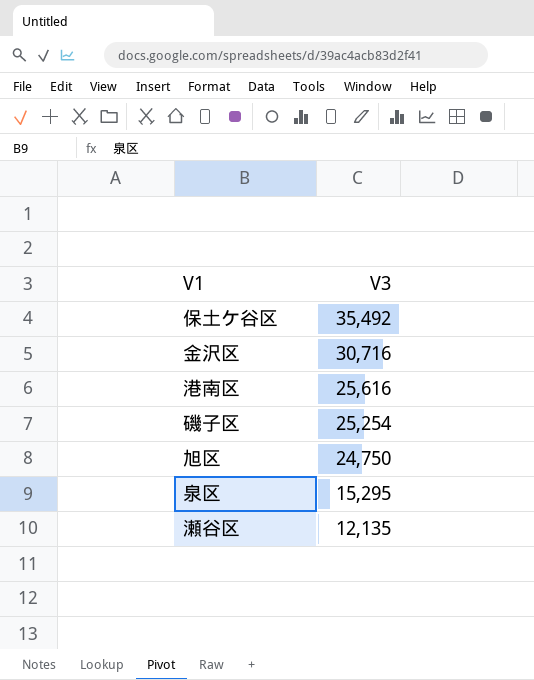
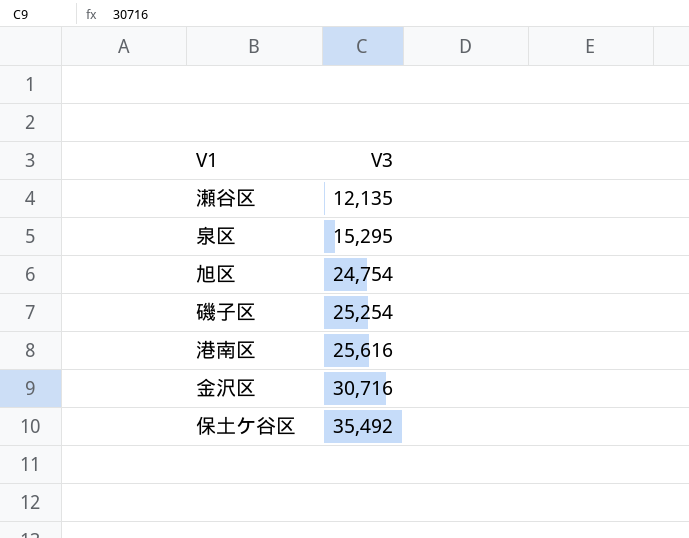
row order: V3 descending -> V3 ascending
旭区 | V3: 24,750 -> 24,754

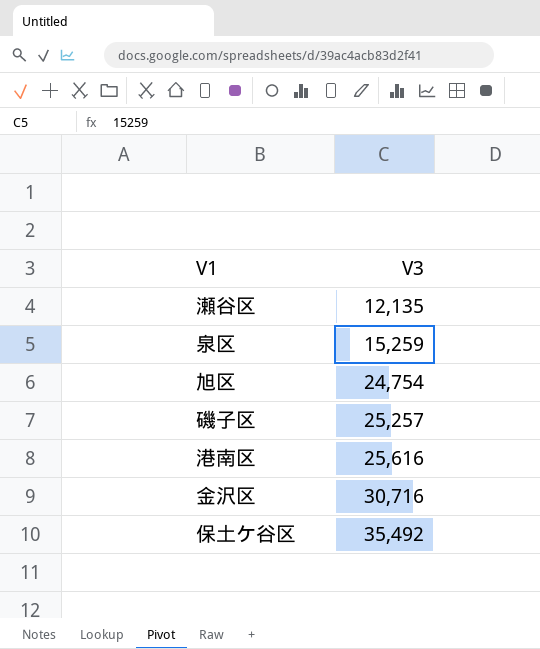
泉区 | V3: 15,295 -> 15,259
磯子区 | V3: 25,254 -> 25,257

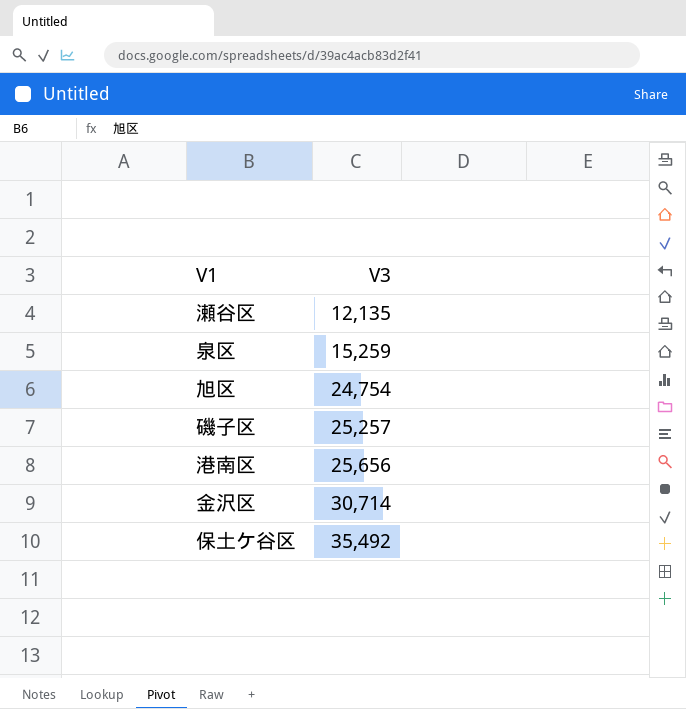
港南区 | V3: 25,616 -> 25,656
金沢区 | V3: 30,716 -> 30,714

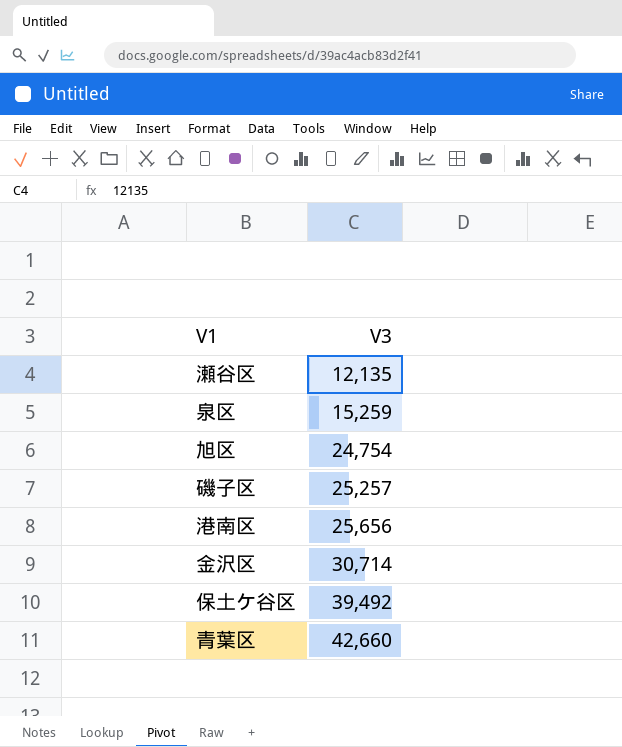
保土ケ谷区 | V3: 35,492 -> 39,492
row 青葉区: none -> 42,660

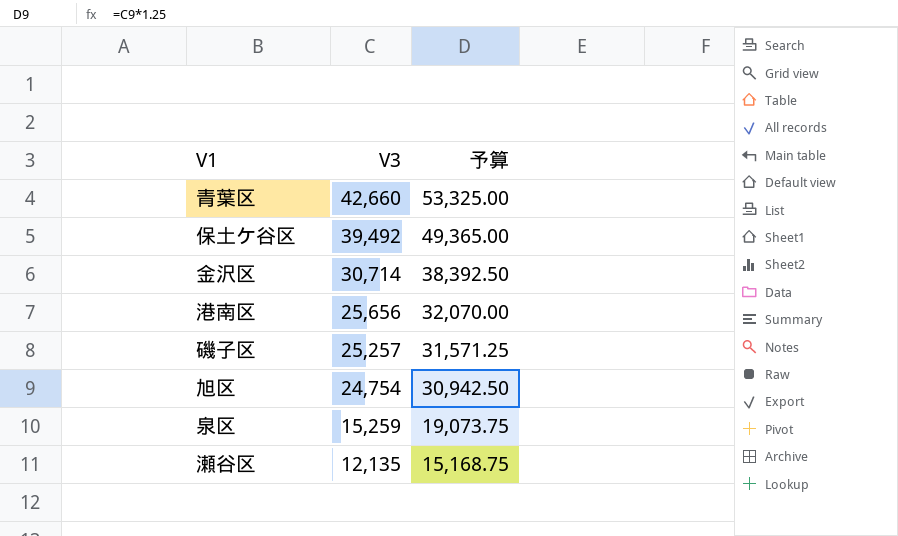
row order: V3 ascending -> V3 descending
column 予算 | formula: none -> [V3] * 1.25

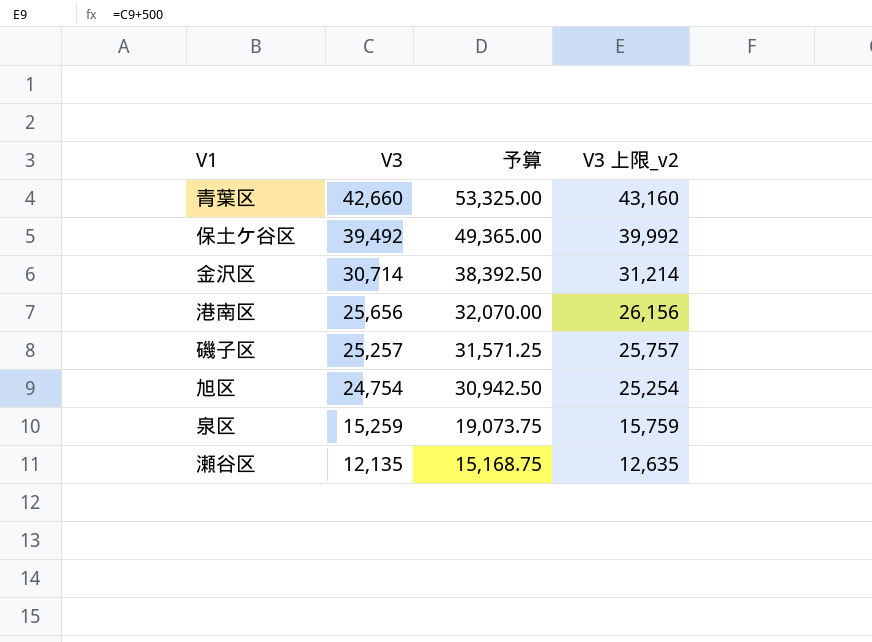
column V3 上限_v2 | formula: none -> [V3] + 500

